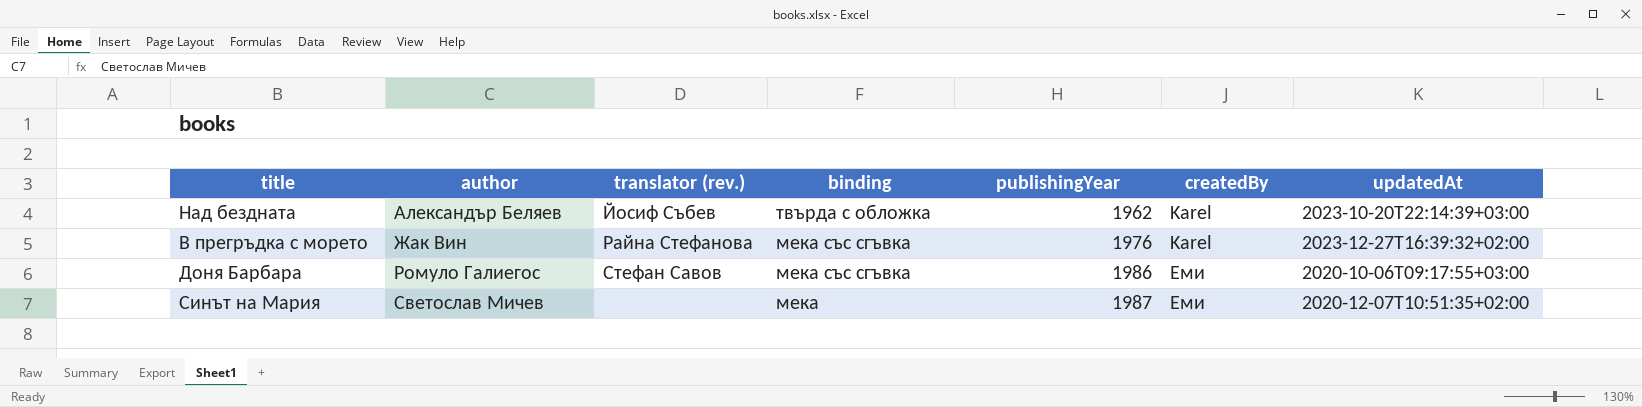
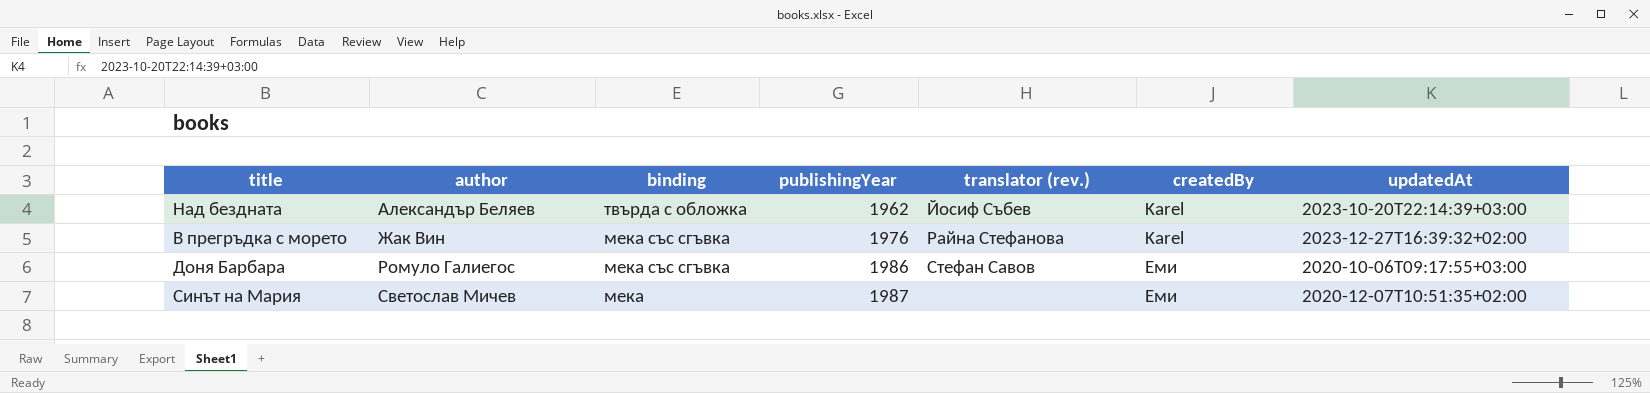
column translator (rev.) | position: 3 -> 5

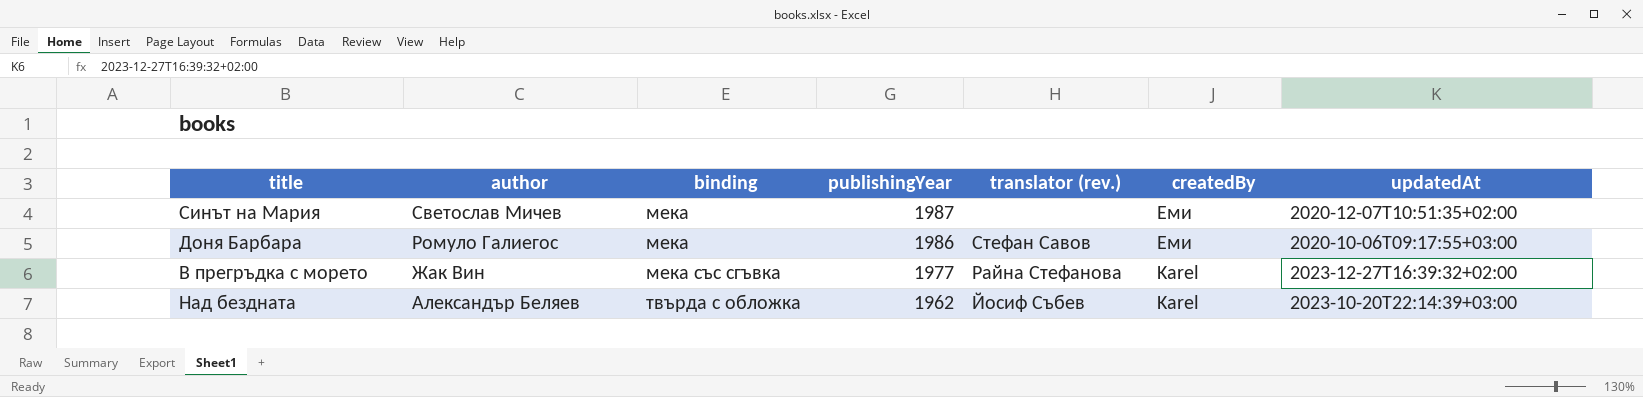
row order: author ascending -> author descending
Доня Барбара | binding: мека със сгъвка -> мека
В прегръдка с морето | publishingYear: 1976 -> 1977

